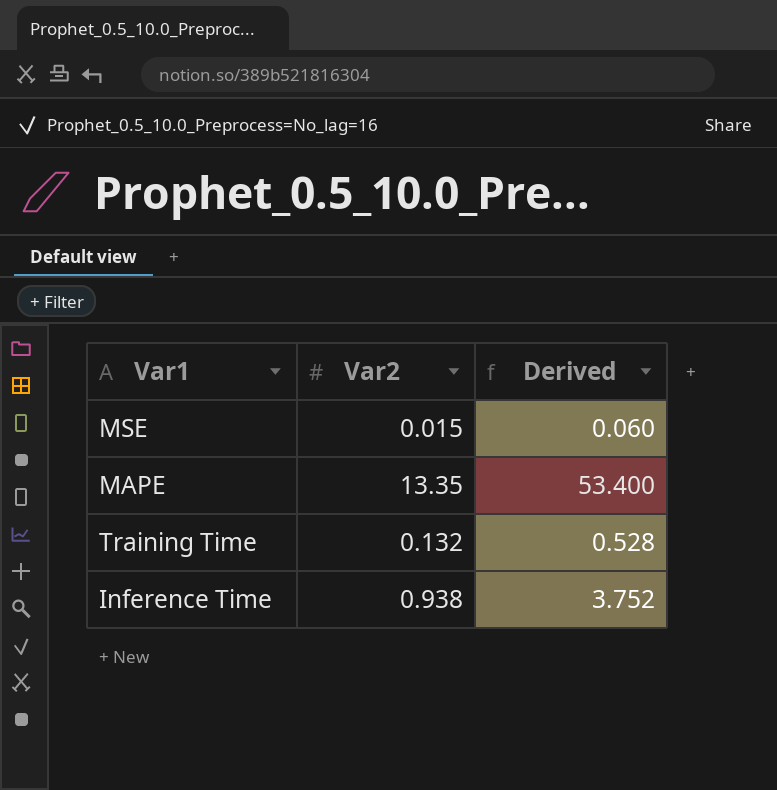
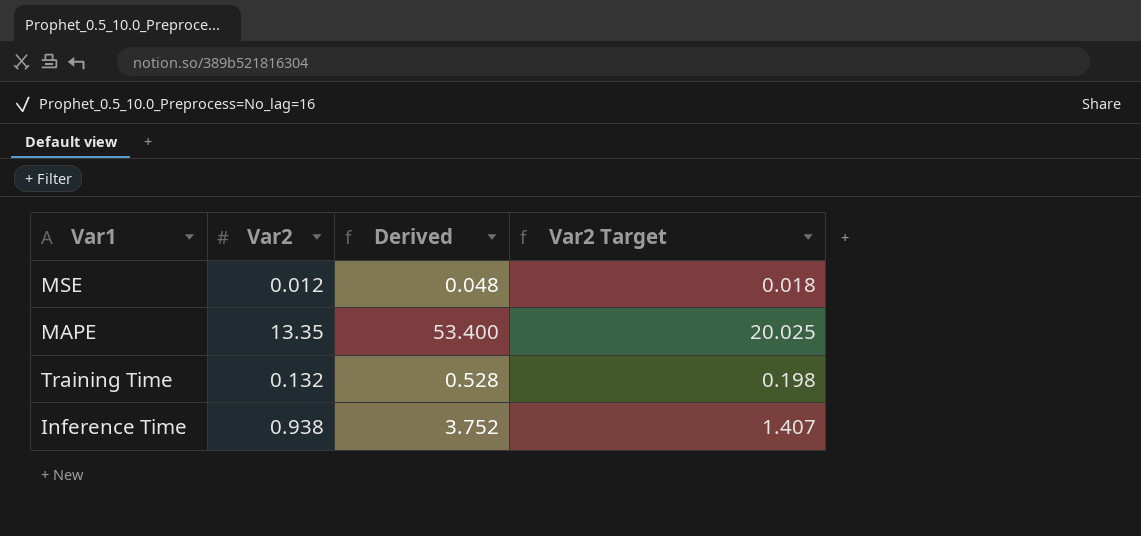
column Var2 Target | formula: none -> [Var2] * 1.5
MSE | Var2: 0.015 -> 0.012
MSE | Derived: 0.060 -> 0.048

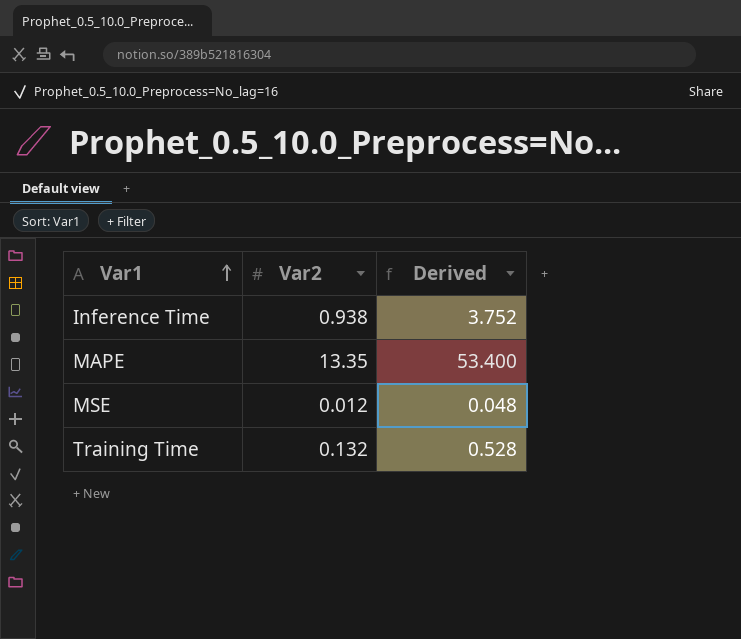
row order: none -> Var1 ascending
column Var2 Target | formula: [Var2] * 1.5 -> none

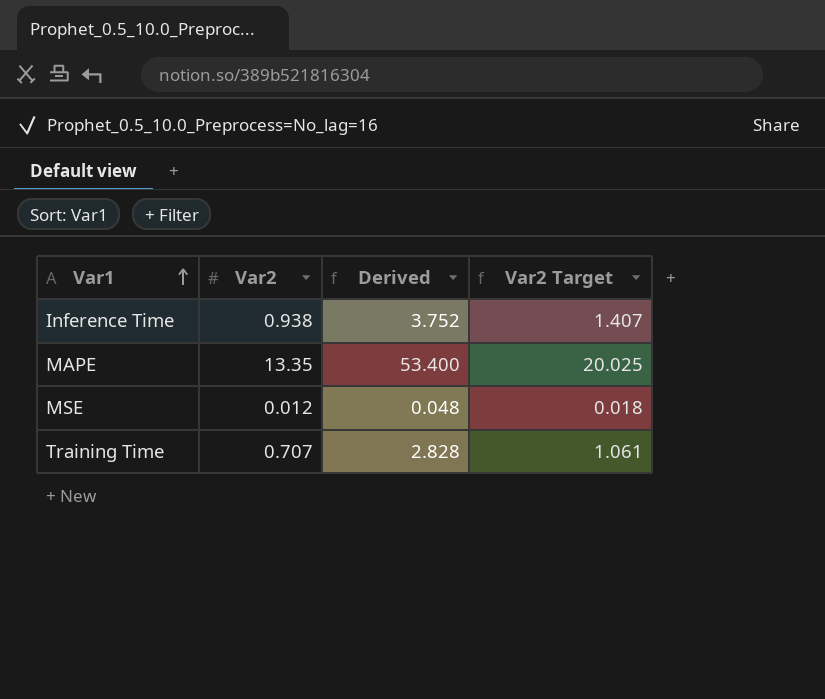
column Var2 Target | formula: none -> [Var2] * 1.5
Training Time | Var2: 0.132 -> 0.707
Training Time | Derived: 0.528 -> 2.828

